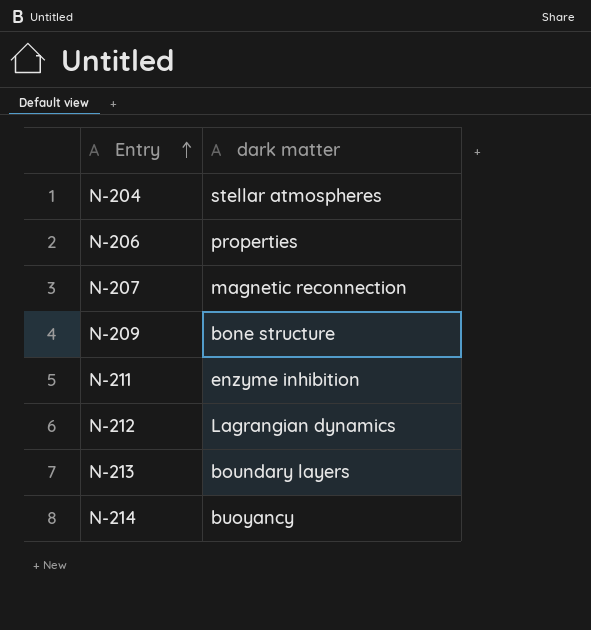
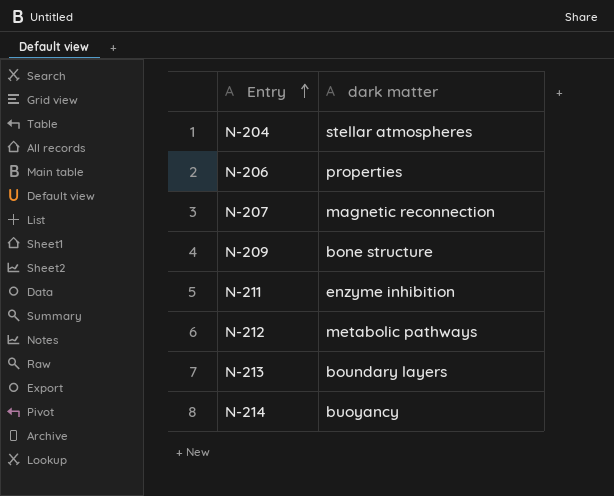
N-212 | dark matter: Lagrangian dynamics -> metabolic pathways

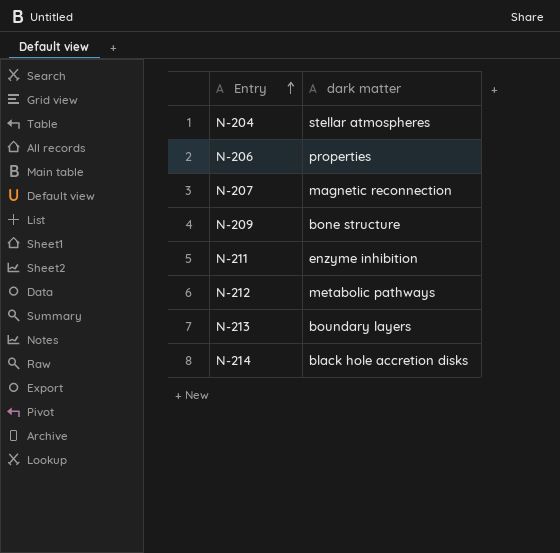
N-214 | dark matter: buoyancy -> black hole accretion disks

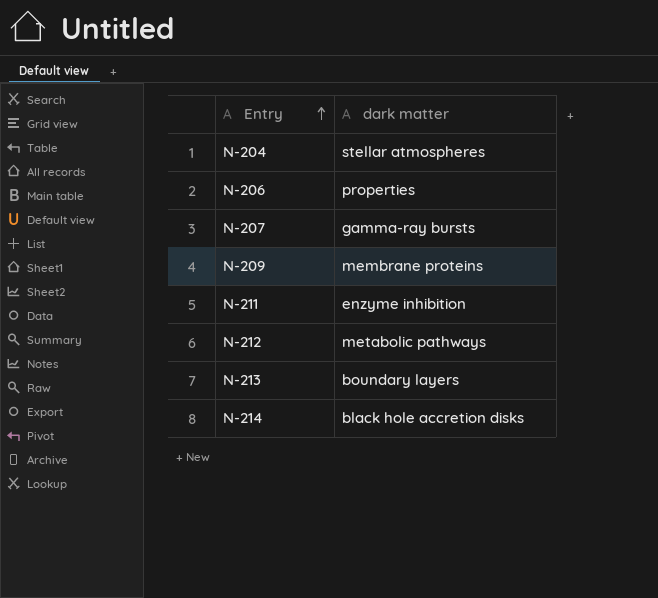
N-207 | dark matter: magnetic reconnection -> gamma-ray bursts
N-209 | dark matter: bone structure -> membrane proteins

